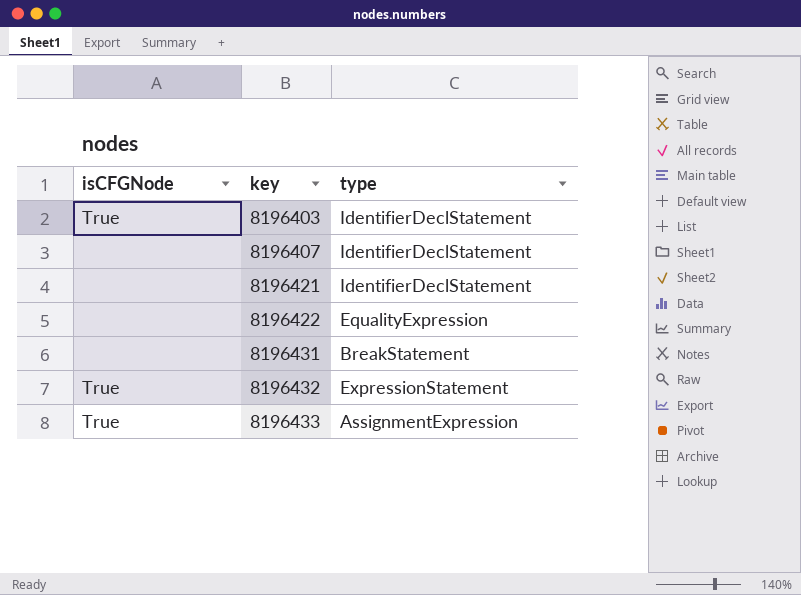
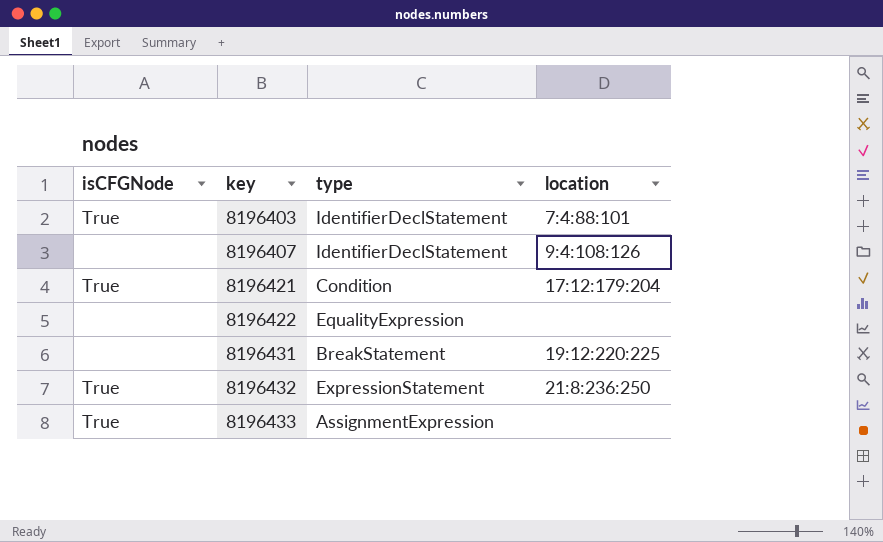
column location | position: none -> 4
8196421 | isCFGNode: none -> True
8196421 | type: IdentifierDeclStatement -> Condition

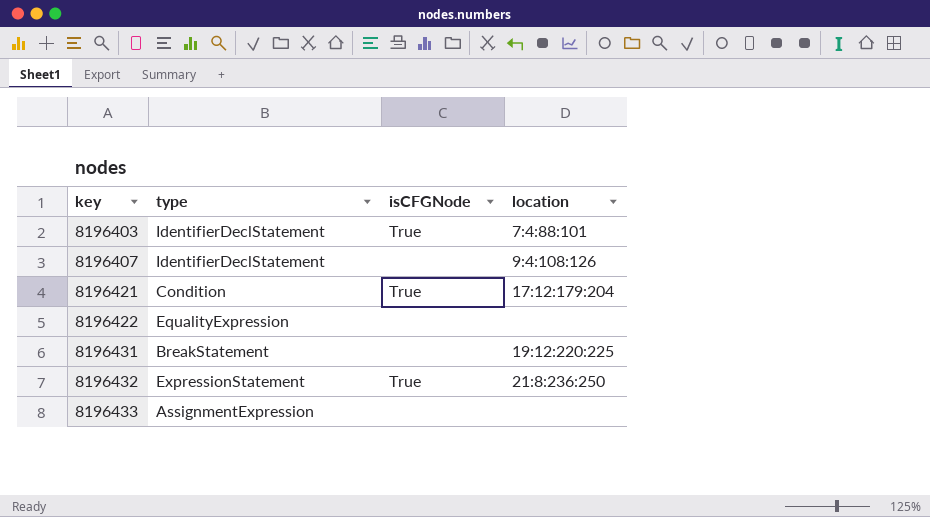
column isCFGNode | position: 1 -> 3
8196433 | isCFGNode: True -> none

